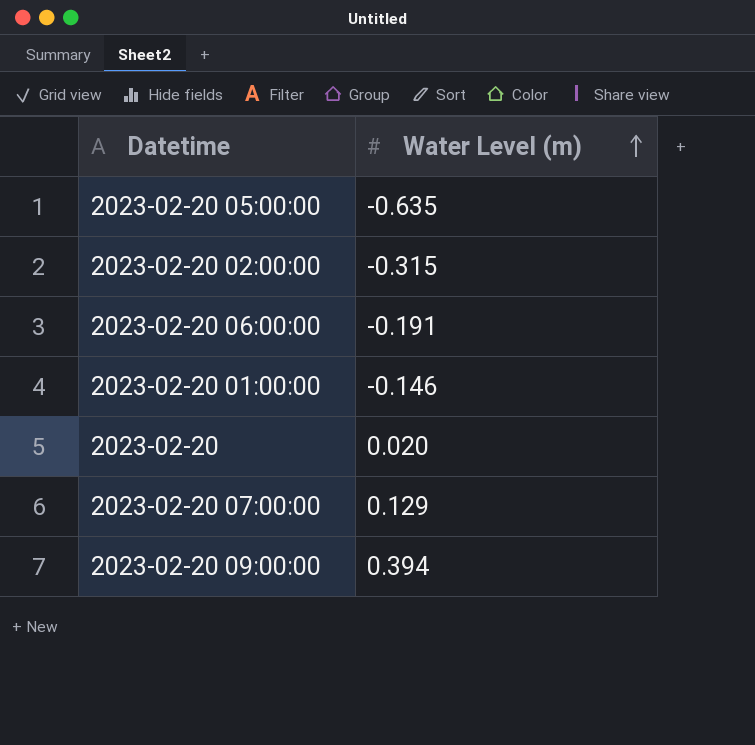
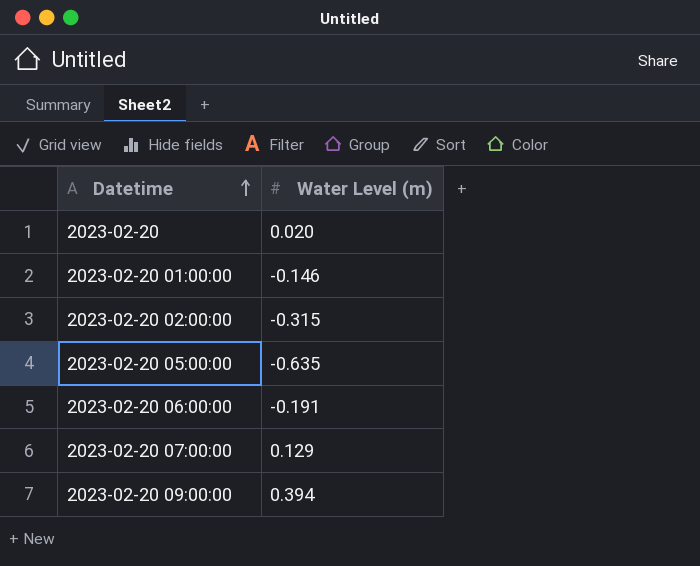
row order: Water Level (m) ascending -> Datetime ascending

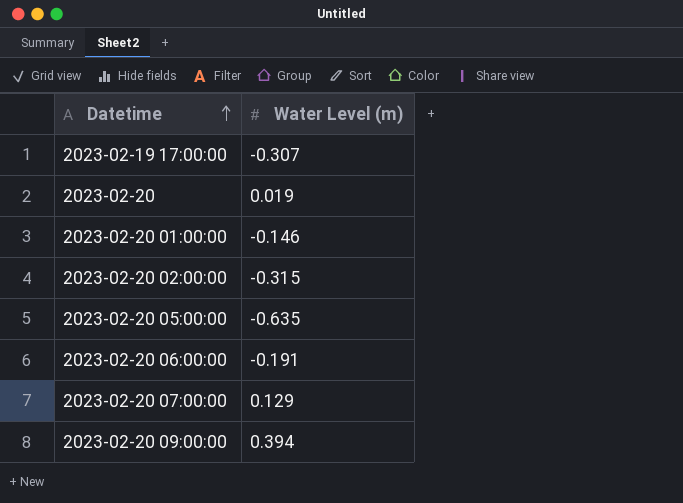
row 2023-02-19 17:00:00: none -> -0.307
2023-02-20 | Water Level (m): 0.020 -> 0.019

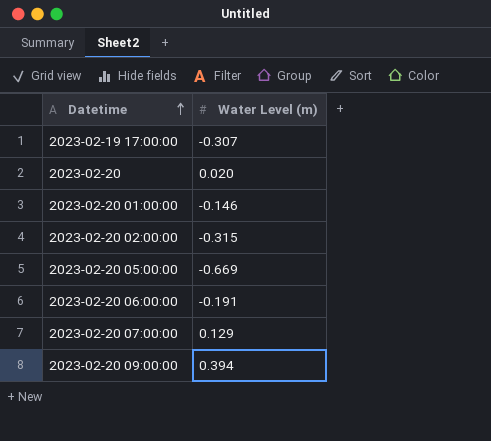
2023-02-20 | Water Level (m): 0.019 -> 0.020
2023-02-20 05:00:00 | Water Level (m): -0.635 -> -0.669

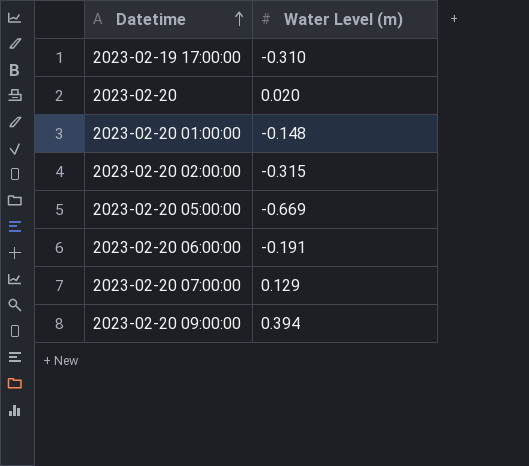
2023-02-19 17:00:00 | Water Level (m): -0.307 -> -0.310
2023-02-20 01:00:00 | Water Level (m): -0.146 -> -0.148

